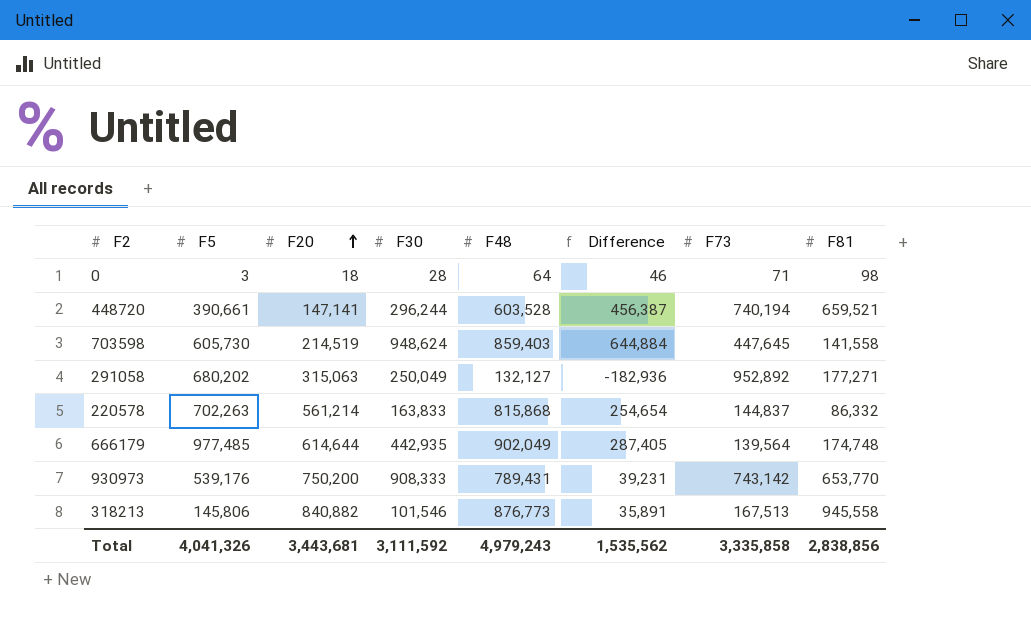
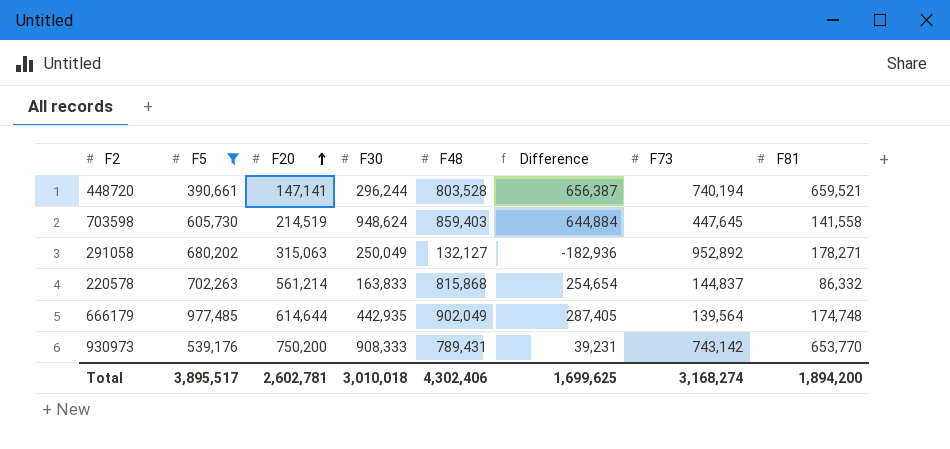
filter: none -> F5 >= 390,661
448720 | F48: 603,528 -> 803,528
448720 | Difference: 456,387 -> 656,387
291058 | F81: 177,271 -> 178,271
Total | F5: 4,041,326 -> 3,895,517
Total | F20: 3,443,681 -> 2,602,781
Total | F30: 3,111,592 -> 3,010,018
Total | F48: 4,979,243 -> 4,302,406
Total | Difference: 1,535,562 -> 1,699,625
Total | F73: 3,335,858 -> 3,168,274
Total | F81: 2,838,856 -> 1,894,200

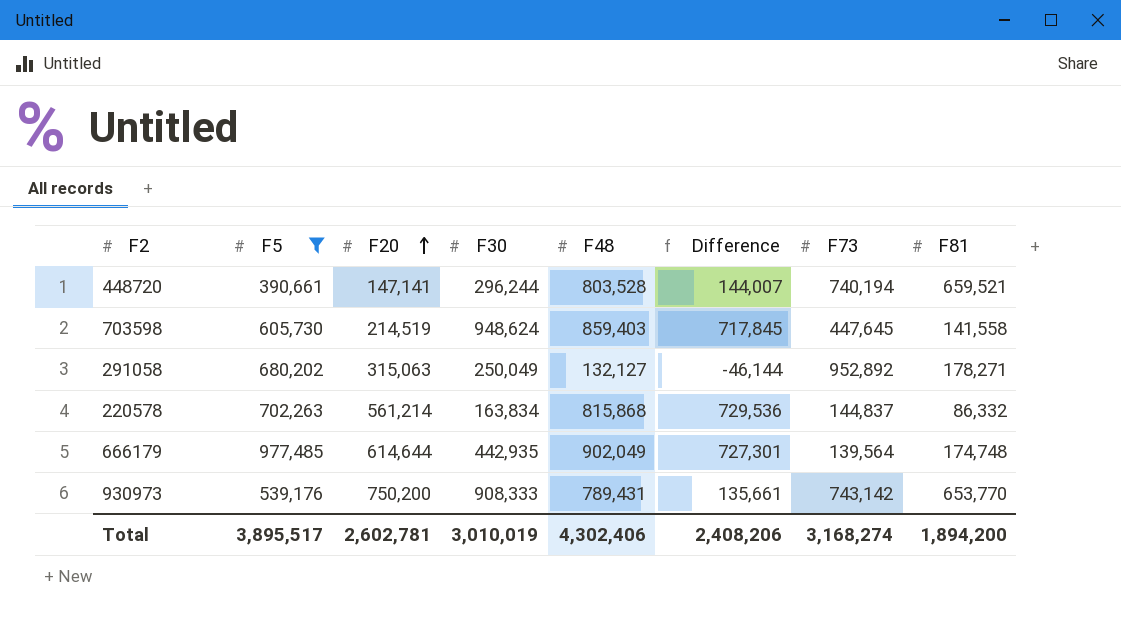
column Difference | formula: [F48] - [F20] -> [F48] - [F81]
220578 | F30: 163,833 -> 163,834
Total | F30: 3,010,018 -> 3,010,019
Total | Difference: 1,699,625 -> 2,408,206

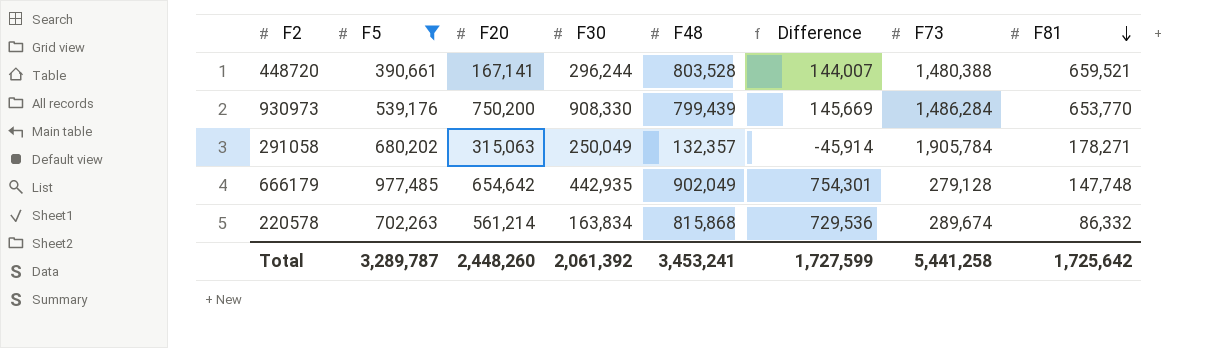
row order: F20 ascending -> F81 descending
row 703598: 605,730 | 214,519 | 948,624 | 859,403 | 717,845 | 447,645 | 141,558 -> none
448720 | F20: 147,141 -> 167,141
448720 | F73: 740,194 -> 1,480,388
930973 | F30: 908,333 -> 908,330
930973 | F48: 789,431 -> 799,439
930973 | Difference: 135,661 -> 145,669
930973 | F73: 743,142 -> 1,486,284
291058 | F48: 132,127 -> 132,357
291058 | Difference: -46,144 -> -45,914
291058 | F73: 952,892 -> 1,905,784
666179 | F20: 614,644 -> 654,642
666179 | Difference: 727,301 -> 754,301
666179 | F73: 139,564 -> 279,128
666179 | F81: 174,748 -> 147,748
220578 | F73: 144,837 -> 289,674
Total | F5: 3,895,517 -> 3,289,787
Total | F20: 2,602,781 -> 2,448,260
Total | F30: 3,010,019 -> 2,061,392
Total | F48: 4,302,406 -> 3,453,241
Total | Difference: 2,408,206 -> 1,727,599
Total | F73: 3,168,274 -> 5,441,258
Total | F81: 1,894,200 -> 1,725,642

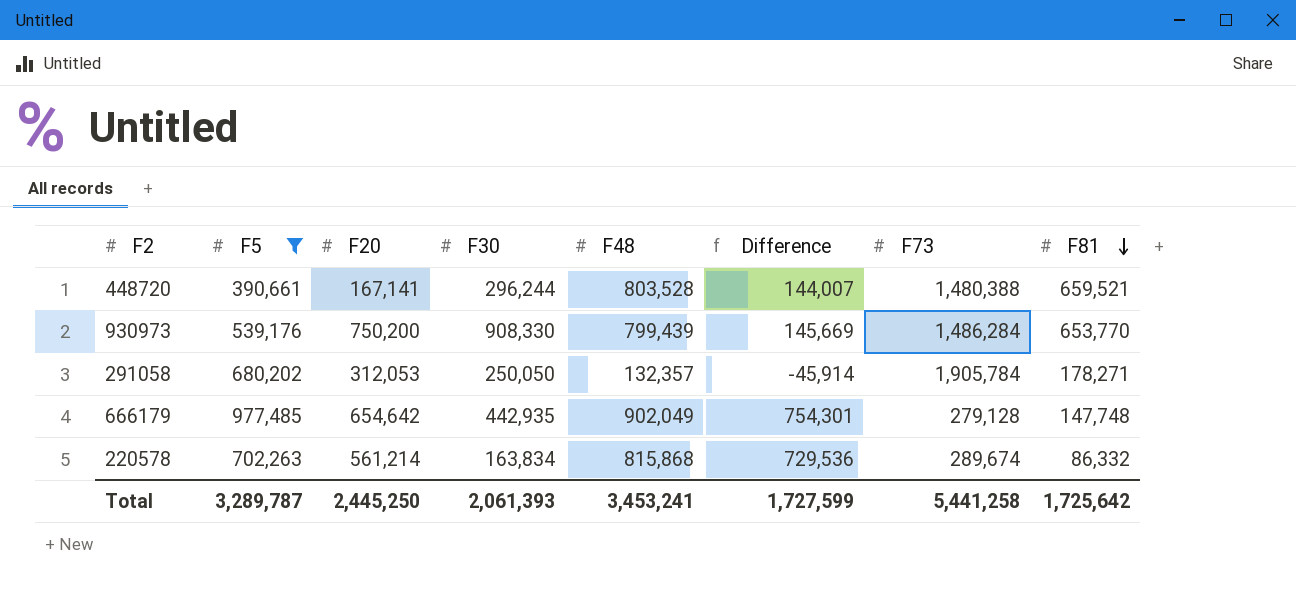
291058 | F20: 315,063 -> 312,053
291058 | F30: 250,049 -> 250,050
Total | F20: 2,448,260 -> 2,445,250
Total | F30: 2,061,392 -> 2,061,393

